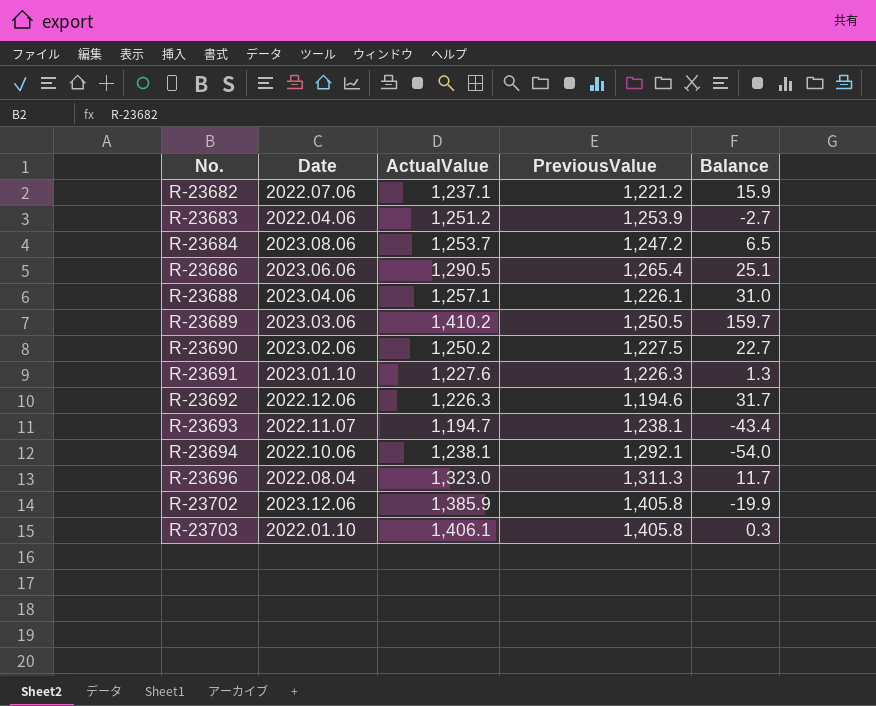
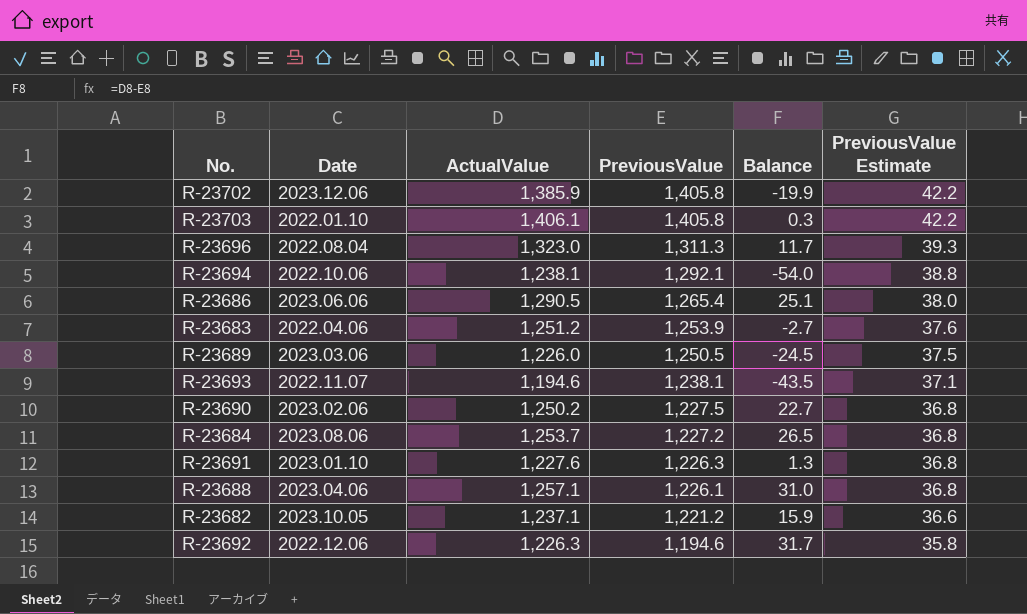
row order: No. ascending -> PreviousValue descending
column PreviousValue Estimate | formula: none -> [PreviousValue] * 0.03
R-23689 | ActualValue: 1,410.2 -> 1,226.0
R-23689 | Balance: 159.7 -> -24.5
R-23693 | ActualValue: 1,194.7 -> 1,194.6
R-23693 | Balance: -43.4 -> -43.5
R-23684 | PreviousValue: 1,247.2 -> 1,227.2
R-23684 | Balance: 6.5 -> 26.5
R-23682 | Date: 2022.07.06 -> 2023.10.05

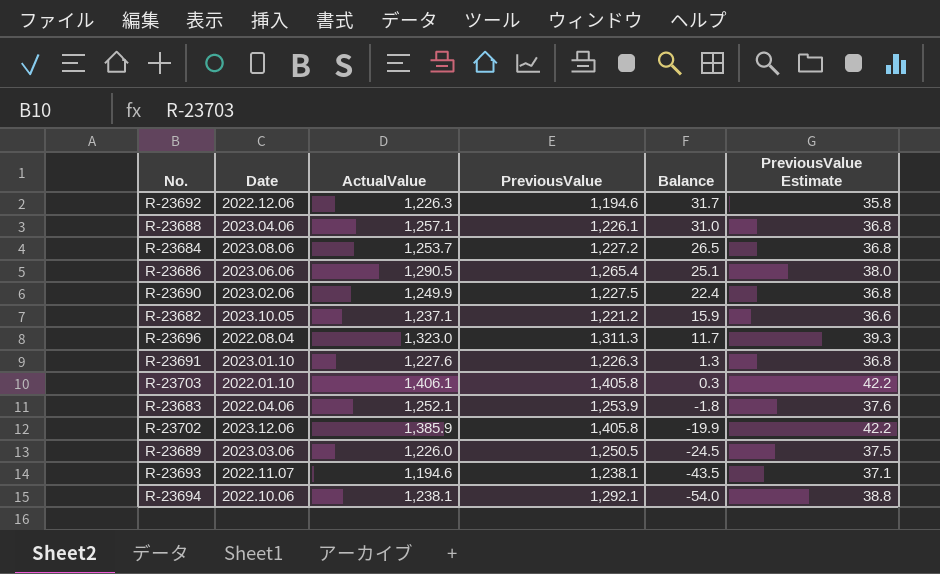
row order: PreviousValue descending -> Balance descending
R-23690 | ActualValue: 1,250.2 -> 1,249.9
R-23690 | Balance: 22.7 -> 22.4
R-23683 | ActualValue: 1,251.2 -> 1,252.1
R-23683 | Balance: -2.7 -> -1.8

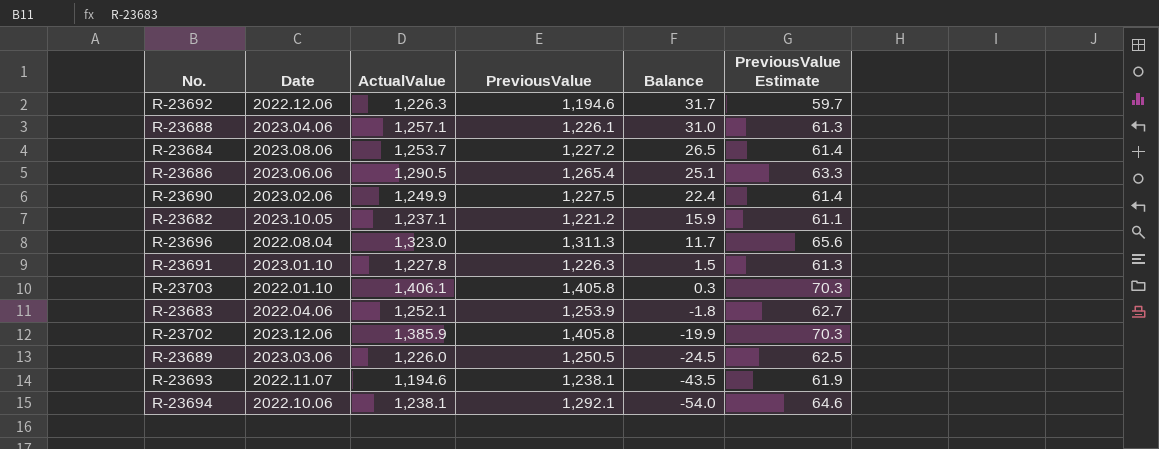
column PreviousValue Estimate | formula: [PreviousValue] * 0.03 -> [PreviousValue] * 0.05
R-23691 | ActualValue: 1,227.6 -> 1,227.8
R-23691 | Balance: 1.3 -> 1.5

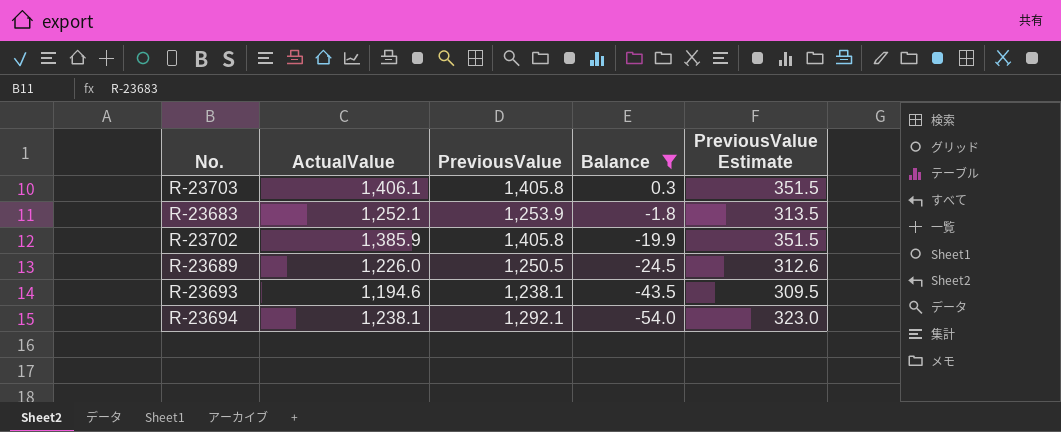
filter: none -> Balance <= 0.3
column Date | position: 2 -> none
column PreviousValue Estimate | formula: [PreviousValue] * 0.05 -> [PreviousValue] * 0.25

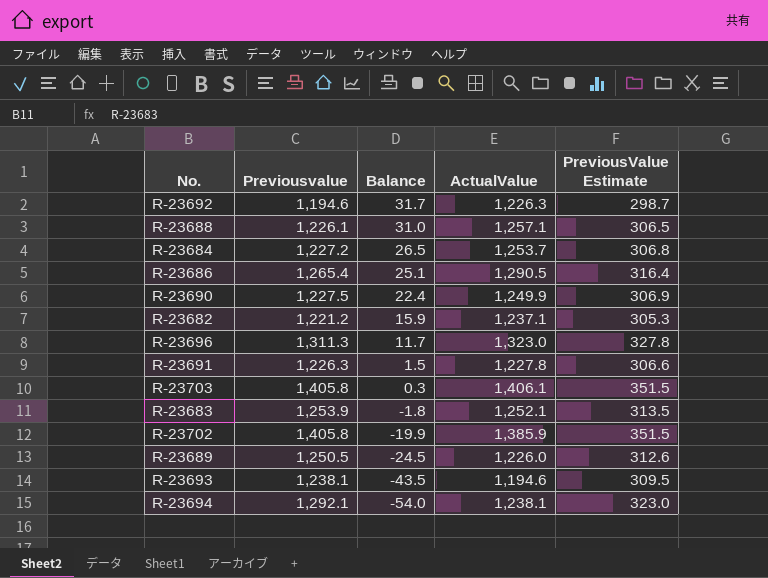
filter: Balance <= 0.3 -> none
column name: PreviousValue -> Previousvalue
column ActualValue | position: 2 -> 4

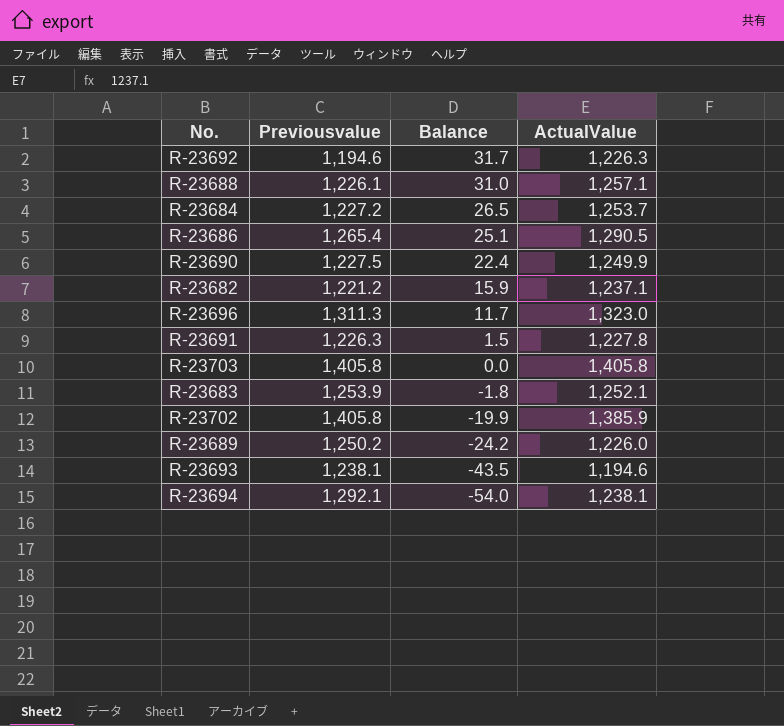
column PreviousValue Estimate | formula: [Previousvalue] * 0.25 -> none
R-23703 | Balance: 0.3 -> 0.0
R-23703 | ActualValue: 1,406.1 -> 1,405.8
R-23689 | Previousvalue: 1,250.5 -> 1,250.2
R-23689 | Balance: -24.5 -> -24.2

